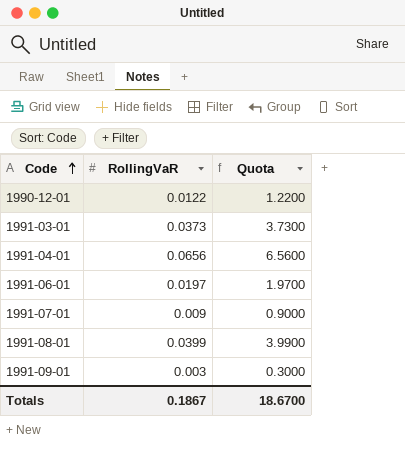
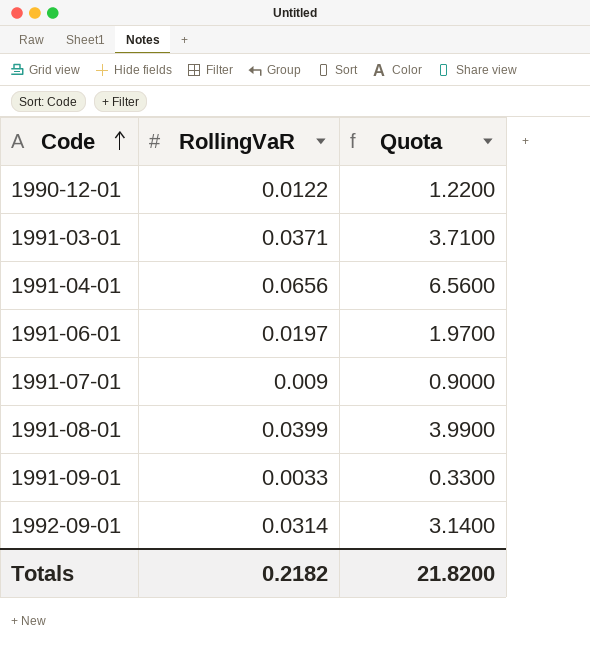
1991-03-01 | RollingVaR: 0.0373 -> 0.0371
1991-03-01 | Quota: 3.7300 -> 3.7100
1991-09-01 | RollingVaR: 0.003 -> 0.0033
1991-09-01 | Quota: 0.3000 -> 0.3300
row 1992-09-01: none -> 0.0314 | 3.1400
Totals | RollingVaR: 0.1867 -> 0.2182
Totals | Quota: 18.6700 -> 21.8200

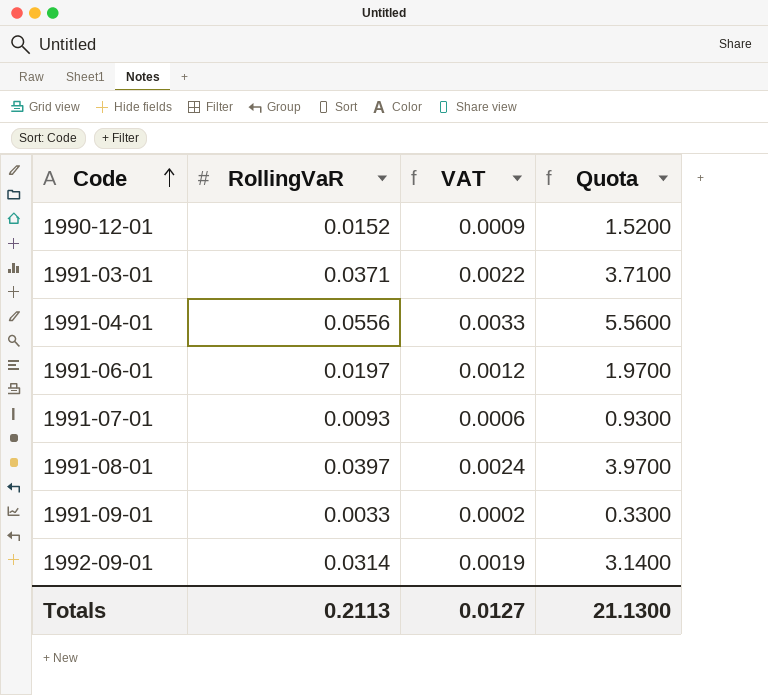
column VAT | formula: none -> [RollingVaR] * 0.06
1990-12-01 | RollingVaR: 0.0122 -> 0.0152
1990-12-01 | Quota: 1.2200 -> 1.5200
1991-04-01 | RollingVaR: 0.0656 -> 0.0556
1991-04-01 | Quota: 6.5600 -> 5.5600
1991-07-01 | RollingVaR: 0.009 -> 0.0093
1991-07-01 | Quota: 0.9000 -> 0.9300
1991-08-01 | RollingVaR: 0.0399 -> 0.0397
1991-08-01 | Quota: 3.9900 -> 3.9700
Totals | RollingVaR: 0.2182 -> 0.2113
Totals | Quota: 21.8200 -> 21.1300

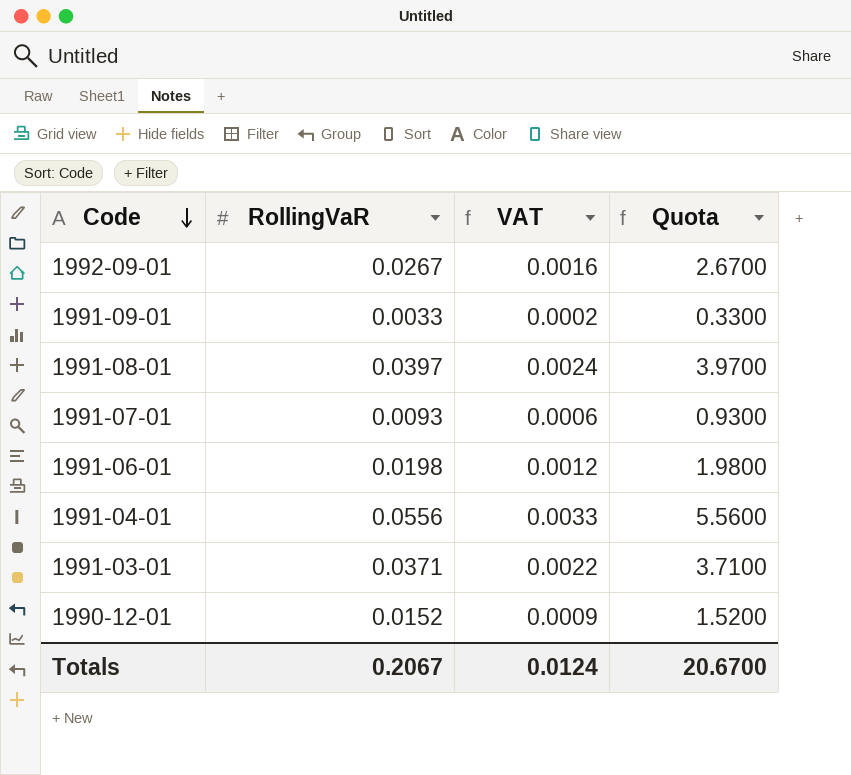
row order: Code ascending -> Code descending
1992-09-01 | RollingVaR: 0.0314 -> 0.0267
1992-09-01 | VAT: 0.0019 -> 0.0016
1992-09-01 | Quota: 3.1400 -> 2.6700
1991-06-01 | RollingVaR: 0.0197 -> 0.0198
1991-06-01 | Quota: 1.9700 -> 1.9800
Totals | RollingVaR: 0.2113 -> 0.2067
Totals | VAT: 0.0127 -> 0.0124
Totals | Quota: 21.1300 -> 20.6700

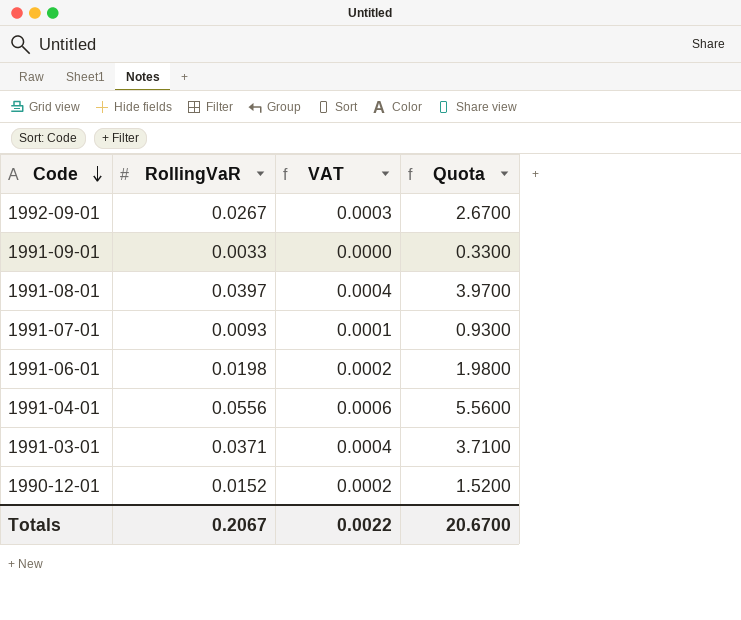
column VAT | formula: [RollingVaR] * 0.06 -> [RollingVaR] * 0.01
Totals | VAT: 0.0124 -> 0.0022

